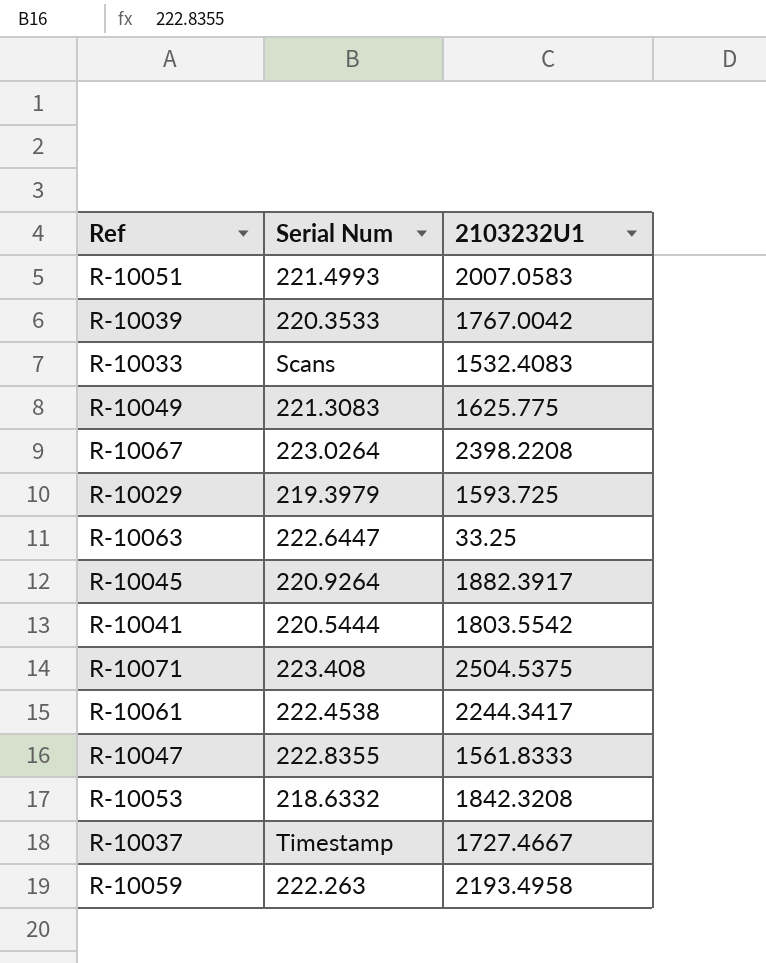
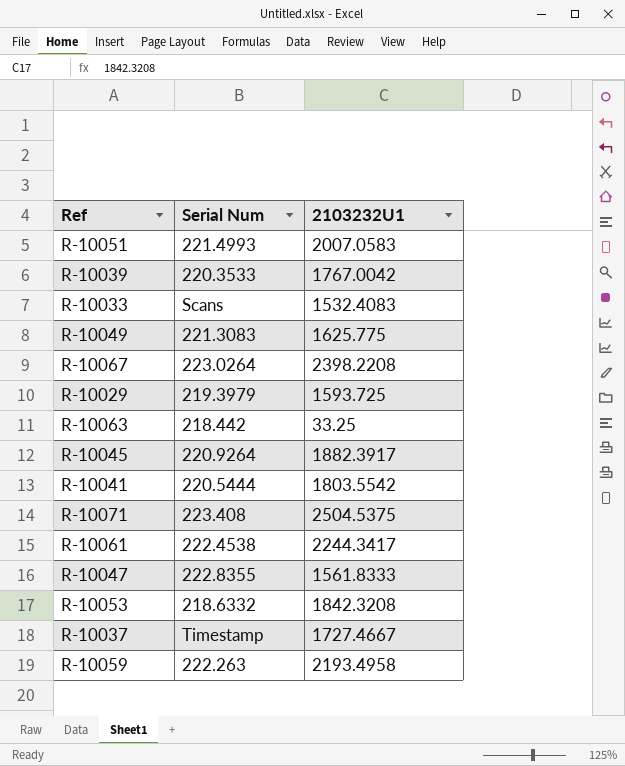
R-10063 | Serial Num: 222.6447 -> 218.442

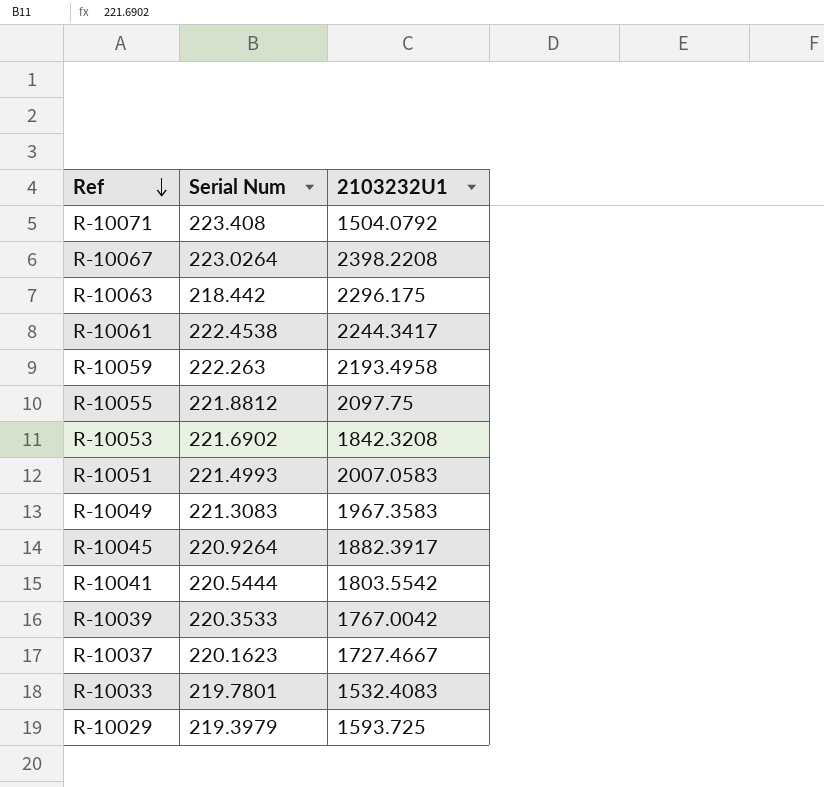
row order: none -> Ref descending
row R-10047: 222.8355 | 1561.8333 -> none
R-10071 | 2103232U1: 2504.5375 -> 1504.0792
R-10063 | 2103232U1: 33.25 -> 2296.175
row R-10055: none -> 221.8812 | 2097.75
R-10053 | Serial Num: 218.6332 -> 221.6902
R-10049 | 2103232U1: 1625.775 -> 1967.3583
R-10037 | Serial Num: Timestamp -> 220.1623
R-10033 | Serial Num: Scans -> 219.7801

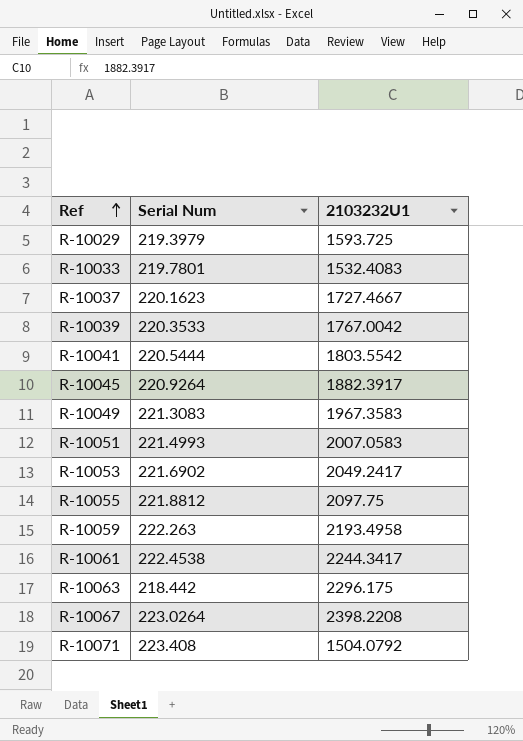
row order: Ref descending -> Ref ascending
R-10053 | 2103232U1: 1842.3208 -> 2049.2417

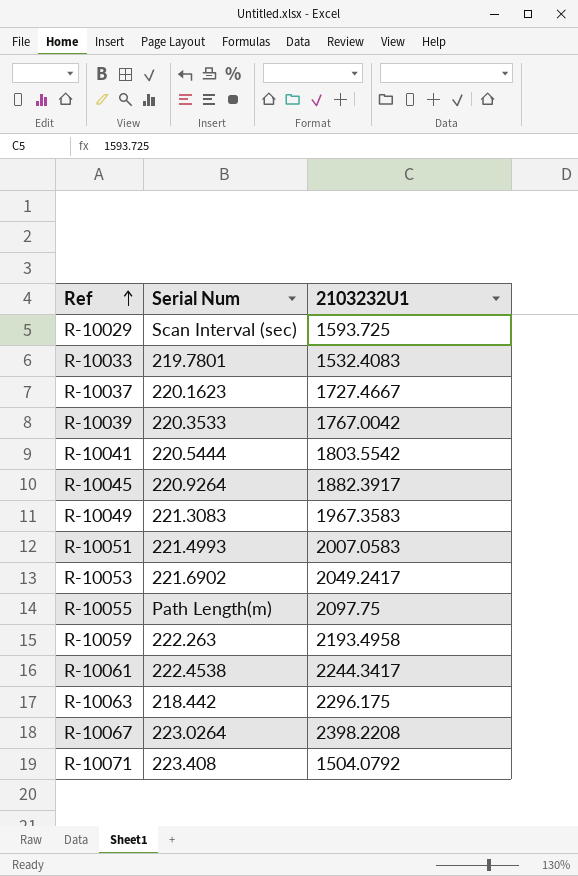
R-10029 | Serial Num: 219.3979 -> Scan Interval (sec)
R-10055 | Serial Num: 221.8812 -> Path Length(m)

